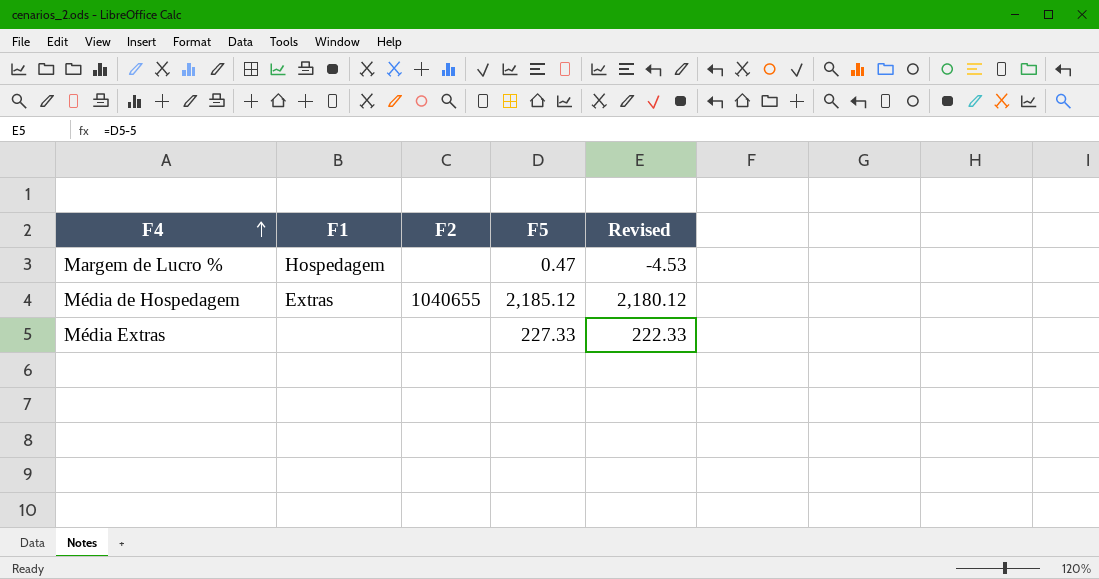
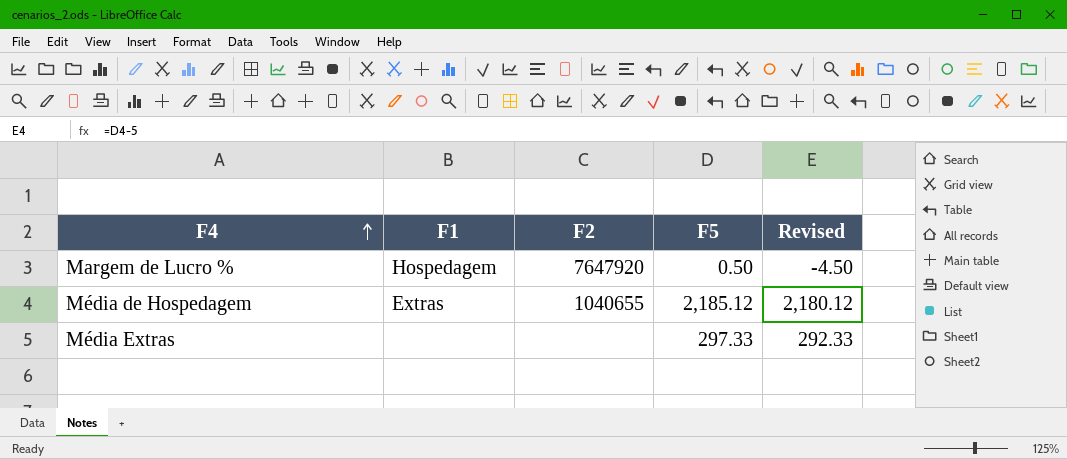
Margem de Lucro % | F2: none -> 7647920
Margem de Lucro % | F5: 0.47 -> 0.50
Margem de Lucro % | Revised: -4.53 -> -4.50
Média Extras | F5: 227.33 -> 297.33
Média Extras | Revised: 222.33 -> 292.33

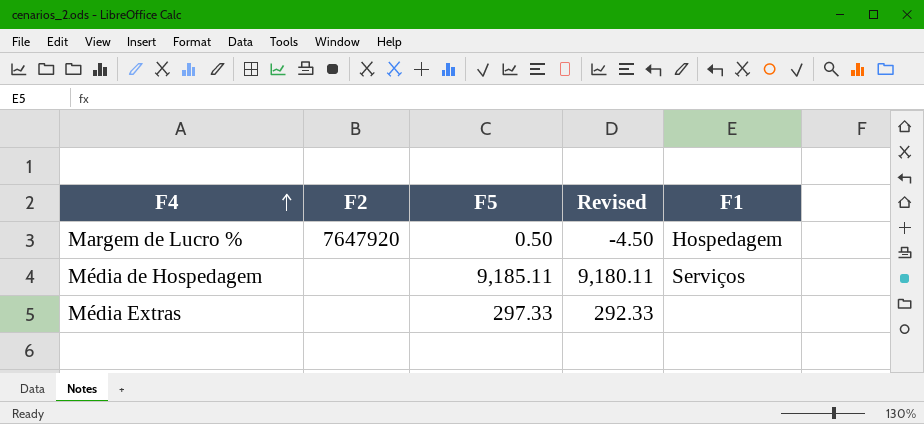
column F1 | position: 2 -> 5
Média de Hospedagem | F2: 1040655 -> none
Média de Hospedagem | F5: 2,185.12 -> 9,185.11
Média de Hospedagem | Revised: 2,180.12 -> 9,180.11
Média de Hospedagem | F1: Extras -> Serviços

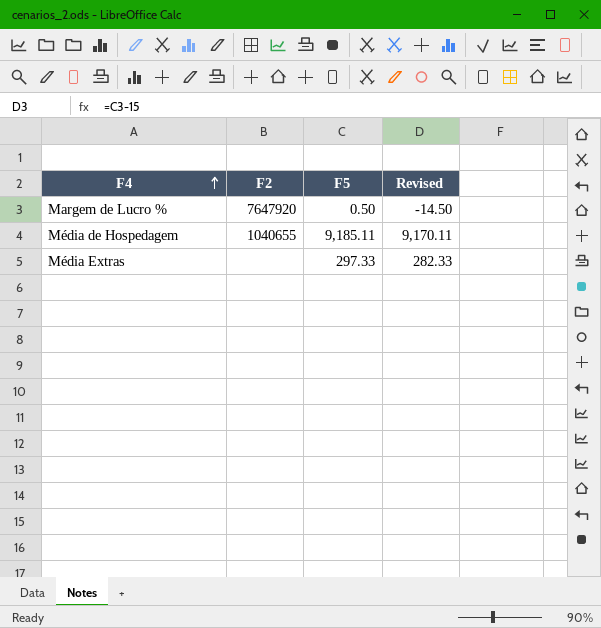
column F1 | position: 5 -> none
column Revised | formula: [F5] - 5 -> [F5] - 15
Média de Hospedagem | F2: none -> 1040655

